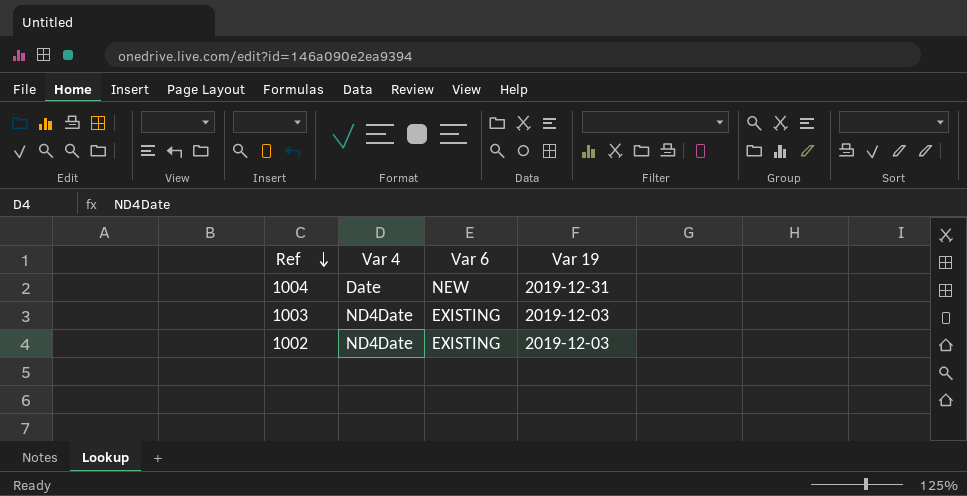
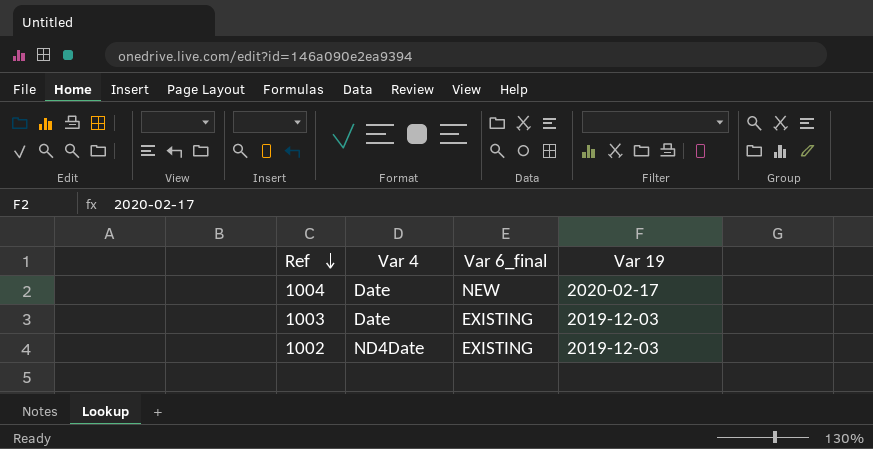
column name: Var 6 -> Var 6_final
1004 | Var 19: 2019-12-31 -> 2020-02-17
1003 | Var 4: ND4Date -> Date

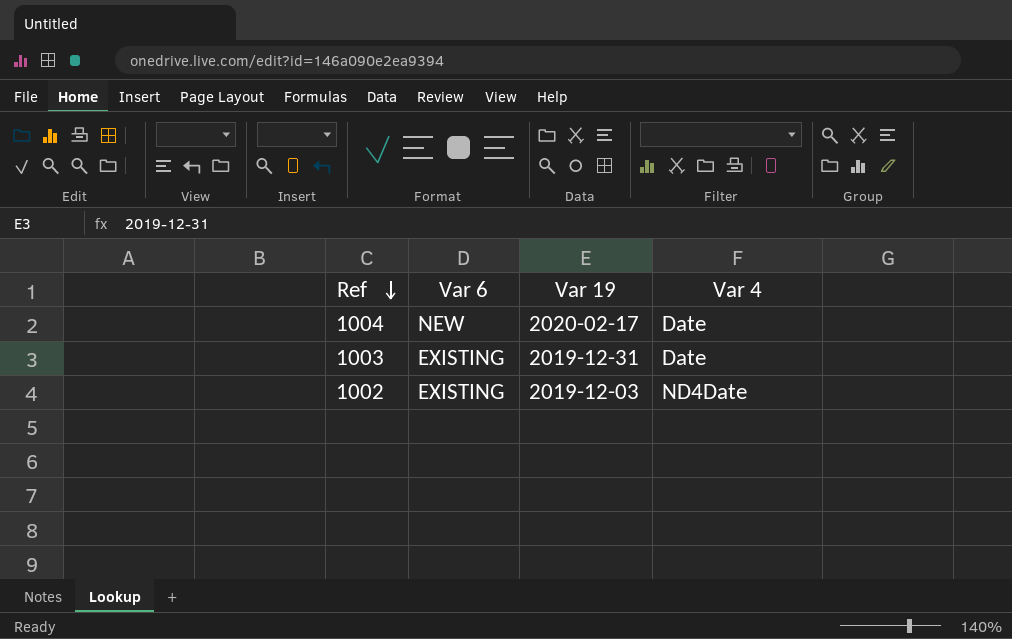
column name: Var 6_final -> Var 6
column Var 4 | position: 2 -> 4
1003 | Var 19: 2019-12-03 -> 2019-12-31

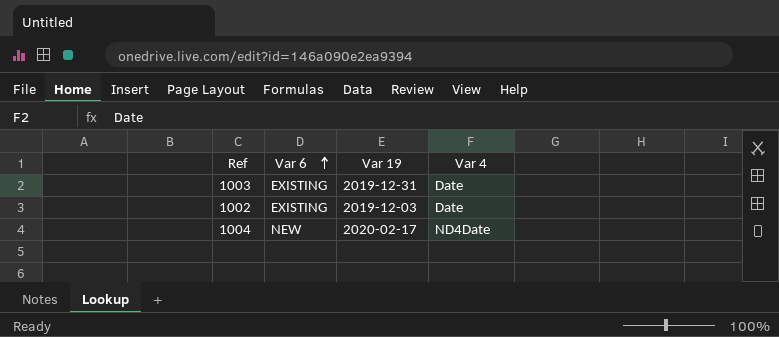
row order: Ref descending -> Var 6 ascending
1002 | Var 4: ND4Date -> Date
1004 | Var 4: Date -> ND4Date

